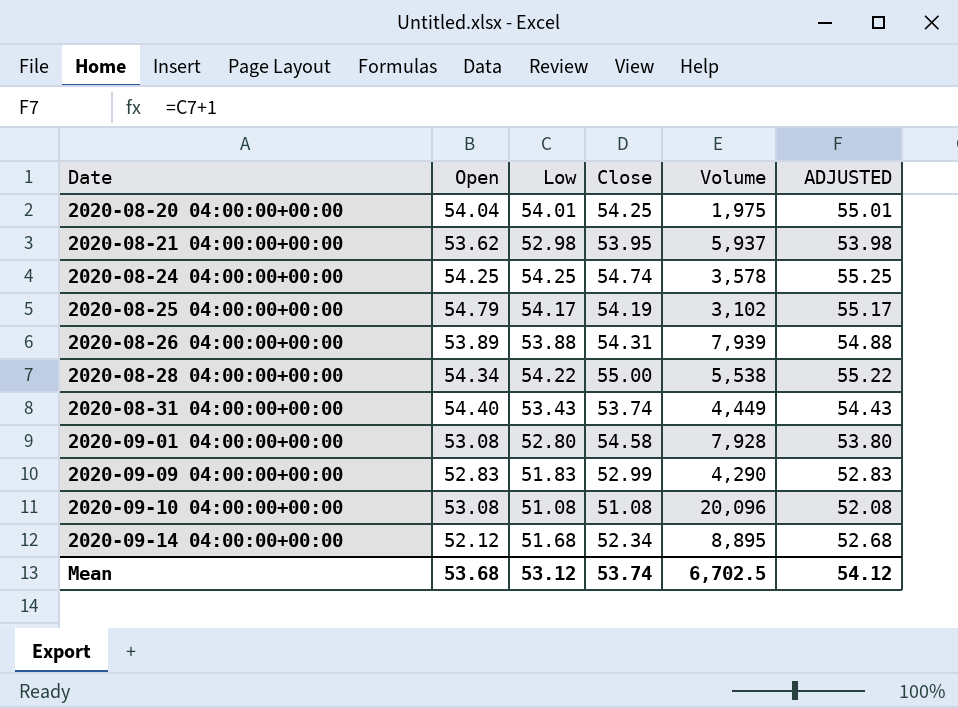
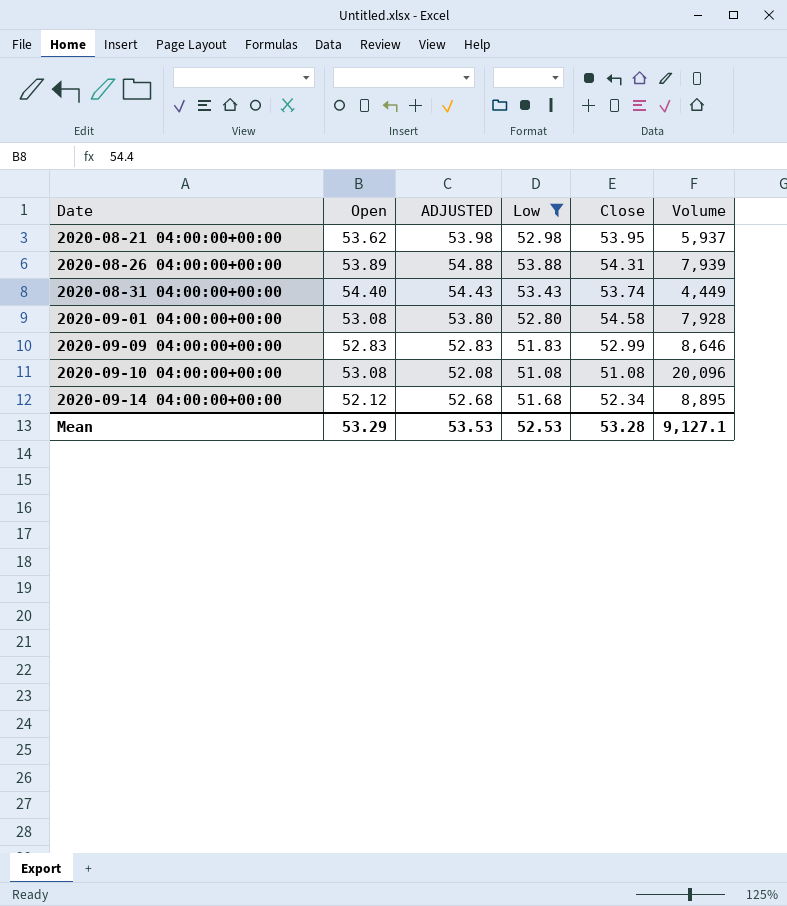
filter: none -> Low <= 53.88
column ADJUSTED | position: 6 -> 3
2020-09-09 04:00:00+00:00 | Volume: 4,290 -> 8,646
Mean | Open: 53.68 -> 53.29
Mean | ADJUSTED: 54.12 -> 53.53
Mean | Low: 53.12 -> 52.53
Mean | Close: 53.74 -> 53.28
Mean | Volume: 6,702.5 -> 9,127.1

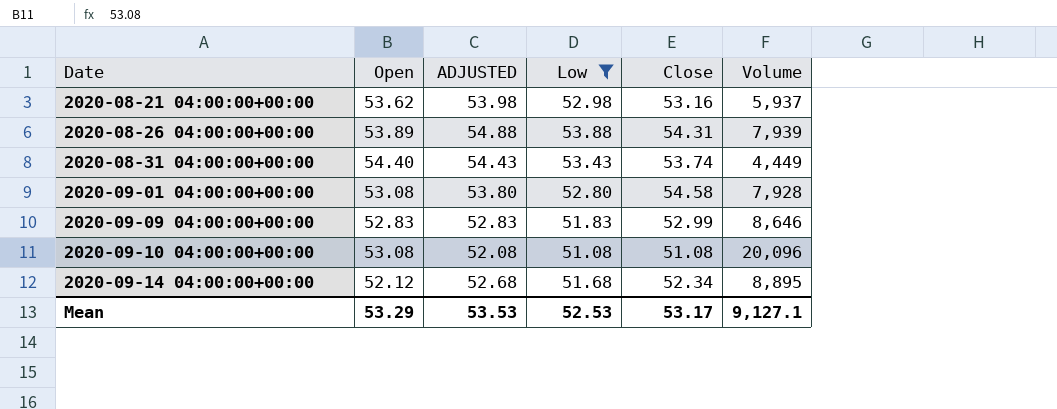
2020-08-21 04:00:00+00:00 | Close: 53.95 -> 53.16
Mean | Close: 53.28 -> 53.17

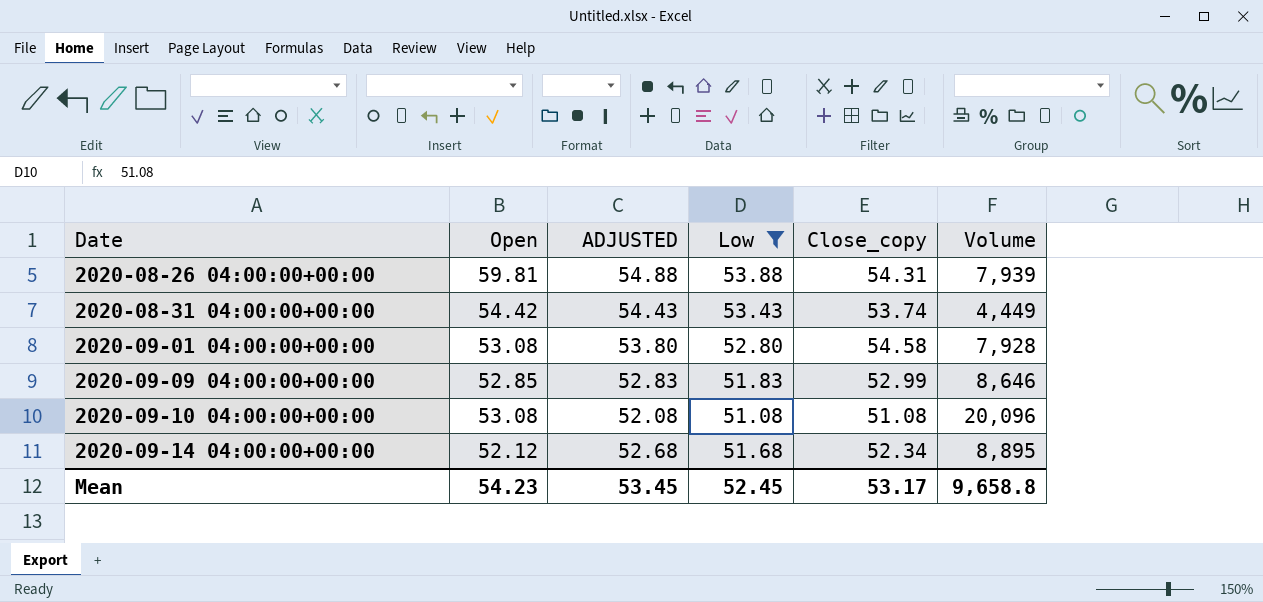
column name: Close -> Close_copy
row 2020-08-21 04:00:00+00:00: 53.62 | 53.98 | 52.98 | 53.16 | 5,937 -> none
2020-08-26 04:00:00+00:00 | Open: 53.89 -> 59.81
2020-08-31 04:00:00+00:00 | Open: 54.40 -> 54.42
2020-09-09 04:00:00+00:00 | Open: 52.83 -> 52.85
Mean | Open: 53.29 -> 54.23
Mean | ADJUSTED: 53.53 -> 53.45
Mean | Low: 52.53 -> 52.45
Mean | Volume: 9,127.1 -> 9,658.8

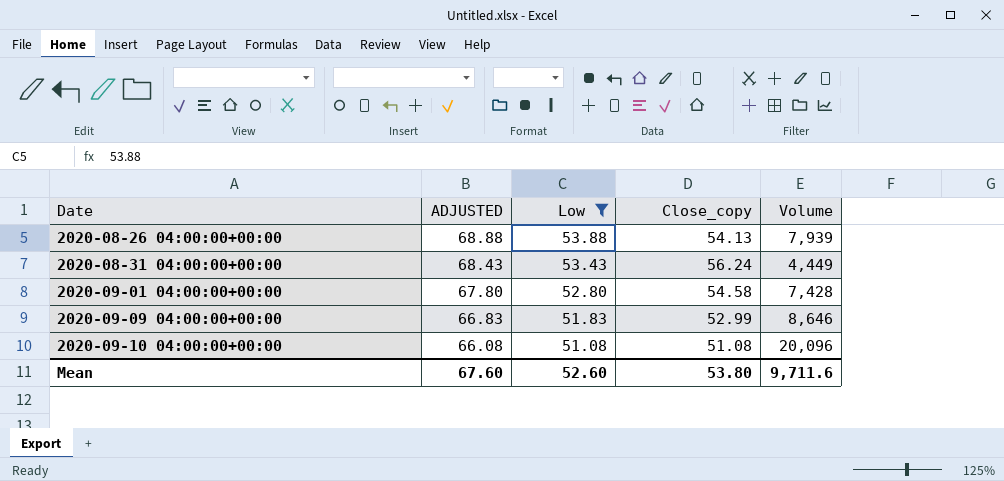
column Open | position: 2 -> none
column ADJUSTED | formula: [Low] + 1 -> [Low] + 15
row 2020-09-14 04:00:00+00:00: 52.12 | 52.68 | 51.68 | 52.34 | 8,895 -> none
2020-08-26 04:00:00+00:00 | Close_copy: 54.31 -> 54.13
2020-08-31 04:00:00+00:00 | Close_copy: 53.74 -> 56.24
2020-09-01 04:00:00+00:00 | Volume: 7,928 -> 7,428
Mean | ADJUSTED: 53.45 -> 67.60
Mean | Low: 52.45 -> 52.60
Mean | Close_copy: 53.17 -> 53.80
Mean | Volume: 9,658.8 -> 9,711.6

